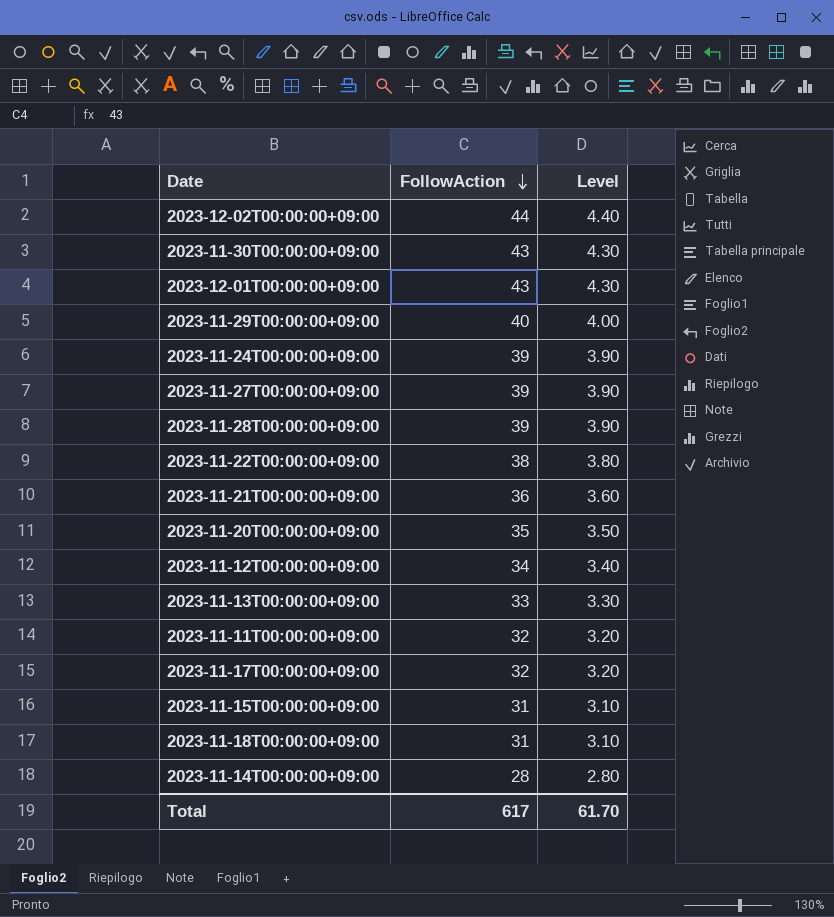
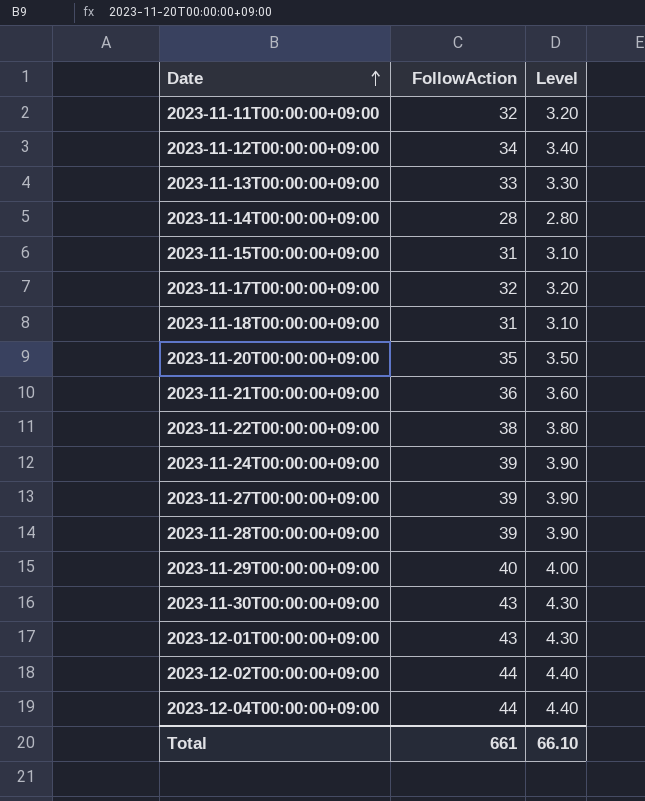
row order: FollowAction descending -> Date ascending
row 2023-12-04T00:00:00+09:00: none -> 44 | 4.40
Total | FollowAction: 617 -> 661
Total | Level: 61.70 -> 66.10

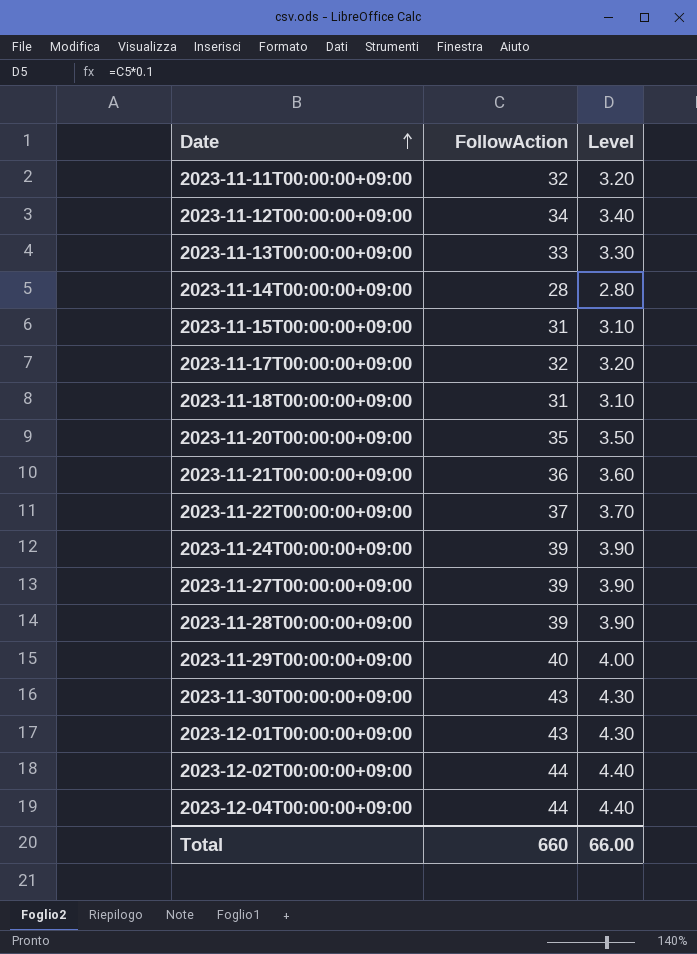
2023-11-22T00:00:00+09:00 | FollowAction: 38 -> 37
2023-11-22T00:00:00+09:00 | Level: 3.80 -> 3.70
Total | FollowAction: 661 -> 660
Total | Level: 66.10 -> 66.00

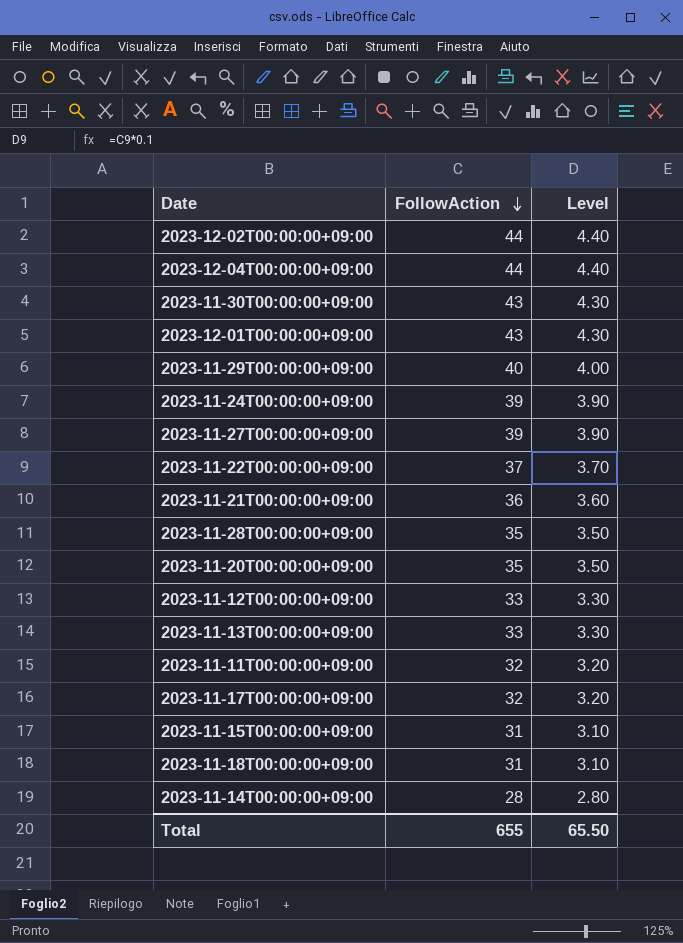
row order: Date ascending -> FollowAction descending
2023-11-28T00:00:00+09:00 | FollowAction: 39 -> 35
2023-11-28T00:00:00+09:00 | Level: 3.90 -> 3.50
2023-11-12T00:00:00+09:00 | FollowAction: 34 -> 33
2023-11-12T00:00:00+09:00 | Level: 3.40 -> 3.30
Total | FollowAction: 660 -> 655
Total | Level: 66.00 -> 65.50

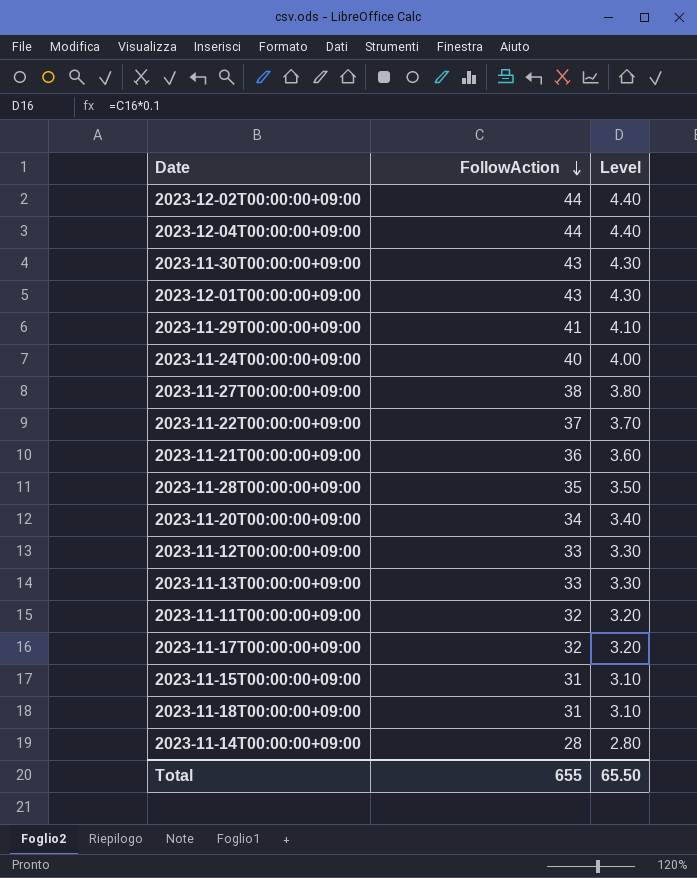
2023-11-29T00:00:00+09:00 | FollowAction: 40 -> 41
2023-11-29T00:00:00+09:00 | Level: 4.00 -> 4.10
2023-11-24T00:00:00+09:00 | FollowAction: 39 -> 40
2023-11-24T00:00:00+09:00 | Level: 3.90 -> 4.00
2023-11-27T00:00:00+09:00 | FollowAction: 39 -> 38
2023-11-27T00:00:00+09:00 | Level: 3.90 -> 3.80
2023-11-20T00:00:00+09:00 | FollowAction: 35 -> 34
2023-11-20T00:00:00+09:00 | Level: 3.50 -> 3.40

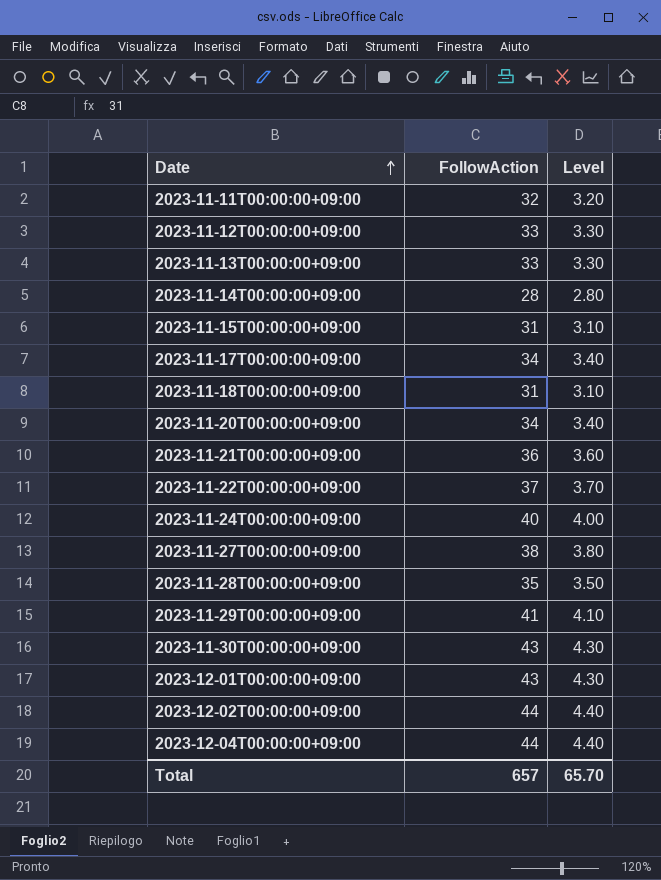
row order: FollowAction descending -> Date ascending
2023-11-17T00:00:00+09:00 | FollowAction: 32 -> 34
2023-11-17T00:00:00+09:00 | Level: 3.20 -> 3.40
Total | FollowAction: 655 -> 657
Total | Level: 65.50 -> 65.70

